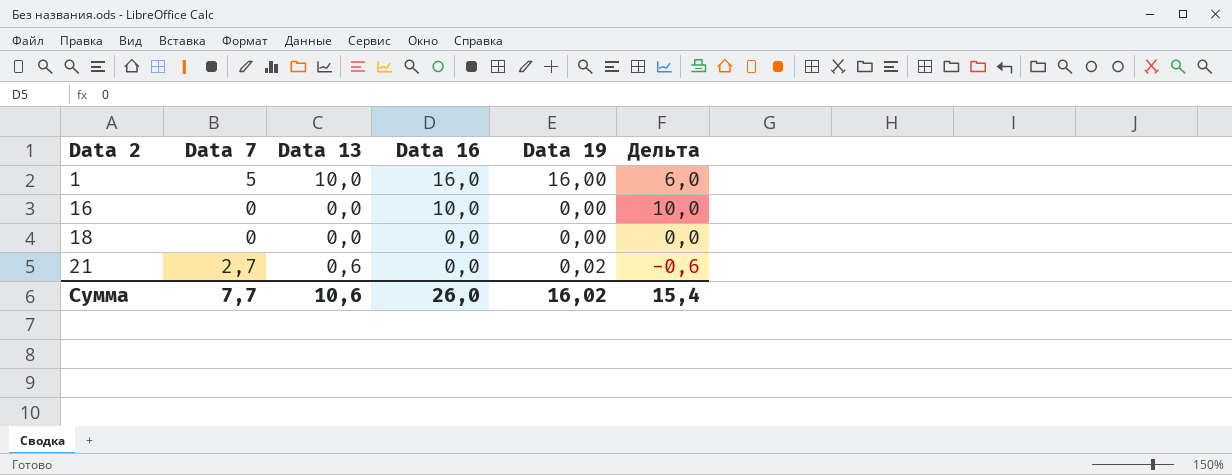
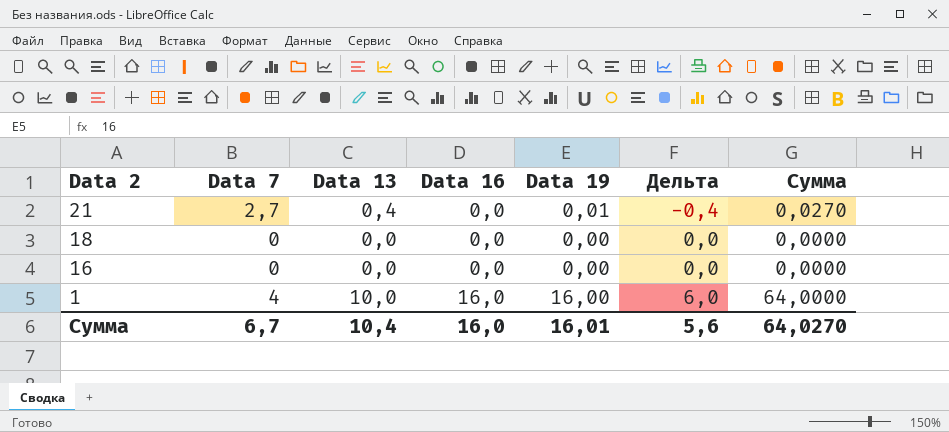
row order: Data 2 ascending -> Data 2 descending
column Сумма | formula: none -> [Data 7] * [Data 19]
21 | Data 13: 0,6 -> 0,4
21 | Data 19: 0,02 -> 0,01
21 | Дельта: -0,6 -> -0,4
16 | Data 16: 10,0 -> 0,0
16 | Дельта: 10,0 -> 0,0
1 | Data 7: 5 -> 4
Сумма | Data 7: 7,7 -> 6,7
Сумма | Data 13: 10,6 -> 10,4
Сумма | Data 16: 26,0 -> 16,0
Сумма | Data 19: 16,02 -> 16,01
Сумма | Дельта: 15,4 -> 5,6

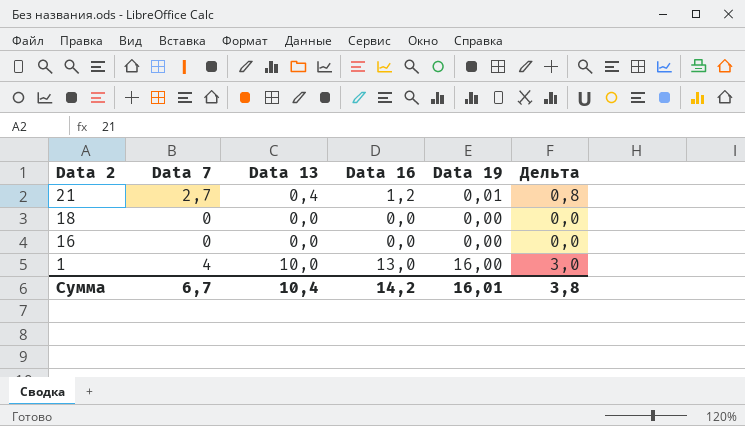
column Сумма | formula: [Data 7] * [Data 19] -> none
21 | Data 16: 0,0 -> 1,2
21 | Дельта: -0,4 -> 0,8
1 | Data 16: 16,0 -> 13,0
1 | Дельта: 6,0 -> 3,0
Сумма | Data 16: 16,0 -> 14,2
Сумма | Дельта: 5,6 -> 3,8

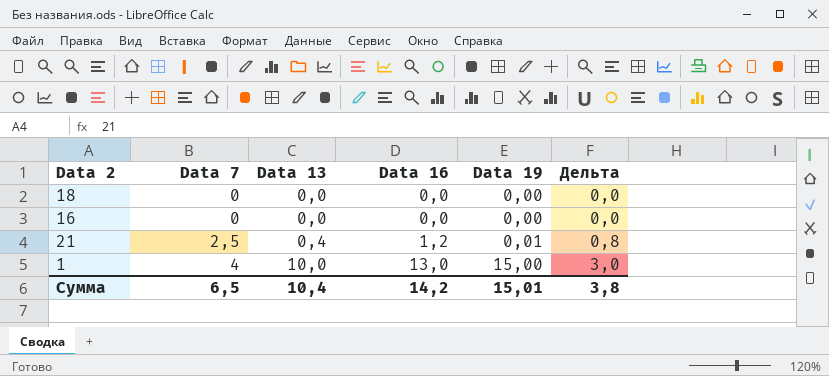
row order: Data 2 descending -> Data 7 ascending
21 | Data 7: 2,7 -> 2,5
1 | Data 19: 16,00 -> 15,00
Сумма | Data 7: 6,7 -> 6,5
Сумма | Data 19: 16,01 -> 15,01

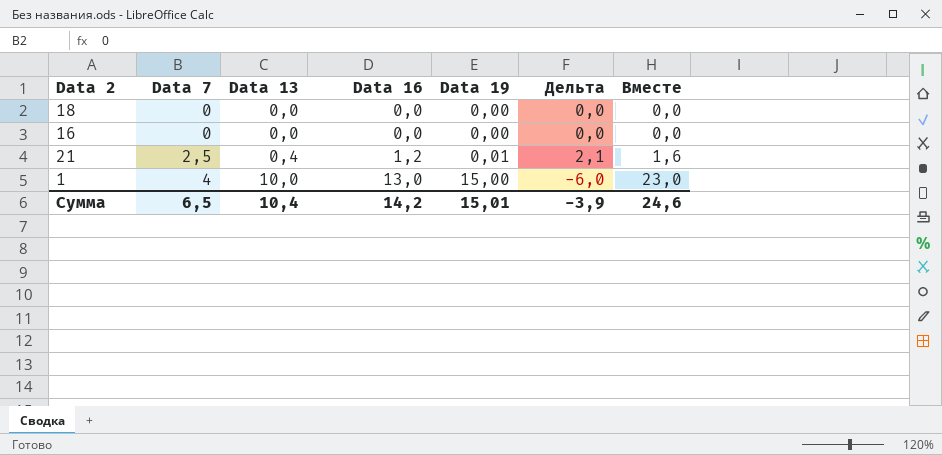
column Дельта | formula: [Data 16] - [Data 13] -> [Data 7] - [Data 13]
column Вместе | formula: none -> [Data 13] + [Data 16]
Сумма | Дельта: 3,8 -> -3,9

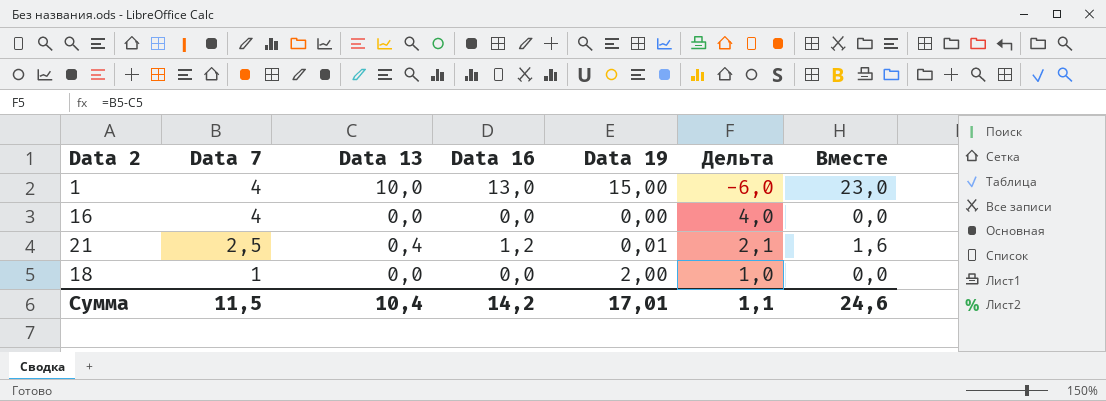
row order: Data 7 ascending -> Data 7 descending
16 | Data 7: 0 -> 4
16 | Дельта: 0,0 -> 4,0
18 | Data 7: 0 -> 1
18 | Data 19: 0,00 -> 2,00
18 | Дельта: 0,0 -> 1,0
Сумма | Data 7: 6,5 -> 11,5
Сумма | Data 19: 15,01 -> 17,01
Сумма | Дельта: -3,9 -> 1,1

